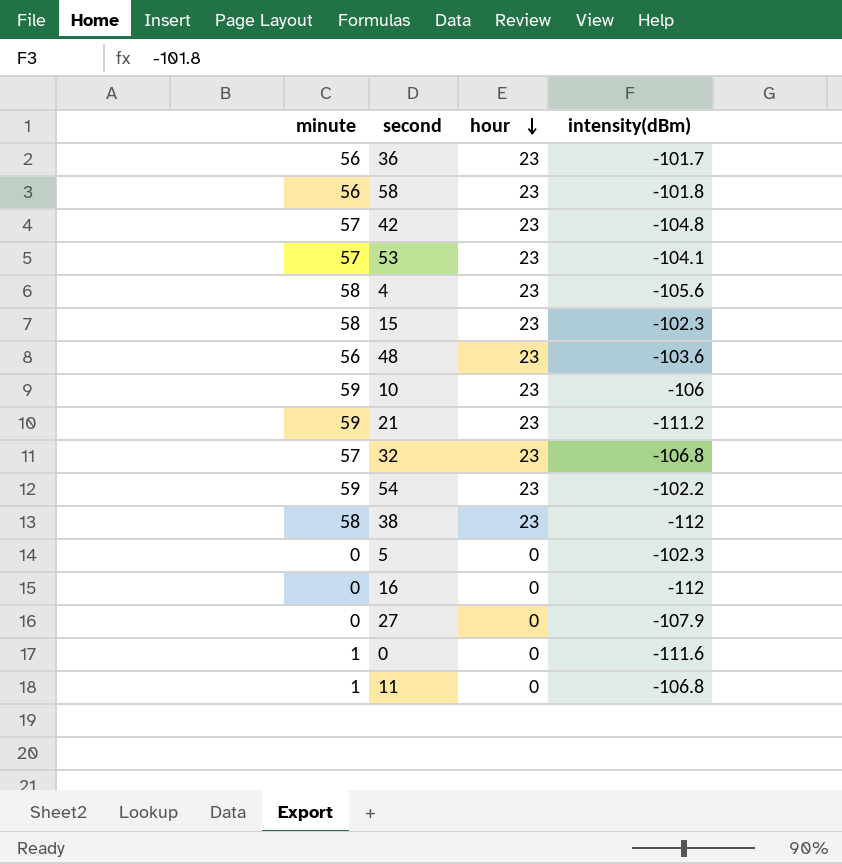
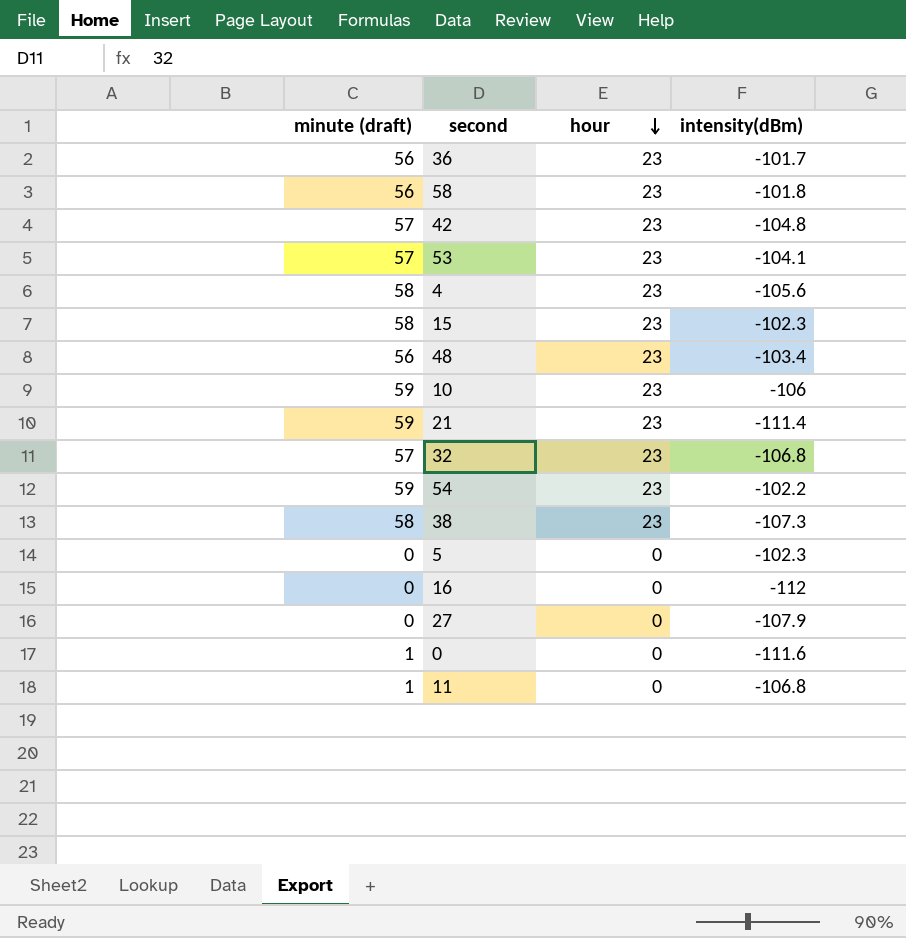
column name: minute -> minute (draft)
48 | intensity(dBm): -103.6 -> -103.4
21 | intensity(dBm): -111.2 -> -111.4
38 | intensity(dBm): -112 -> -107.3

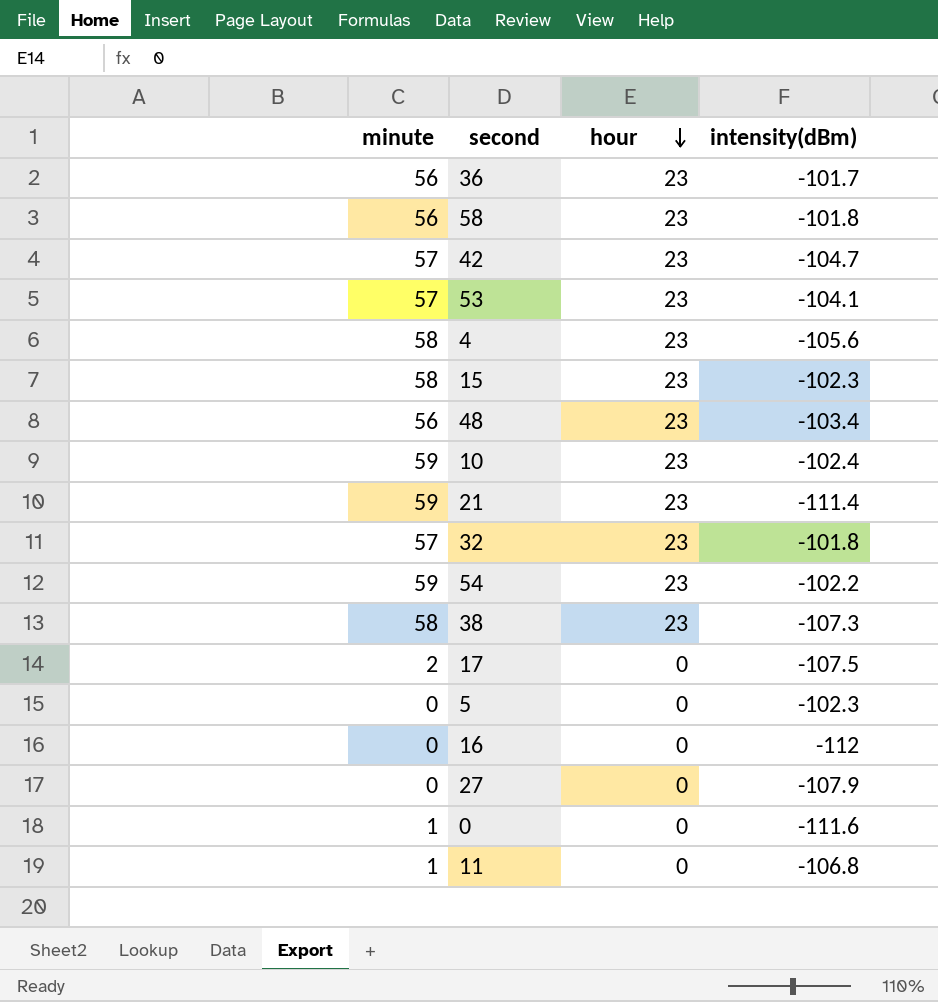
column name: minute (draft) -> minute
42 | intensity(dBm): -104.8 -> -104.7
10 | intensity(dBm): -106 -> -102.4
32 | intensity(dBm): -106.8 -> -101.8
row 17: none -> 2 | 0 | -107.5

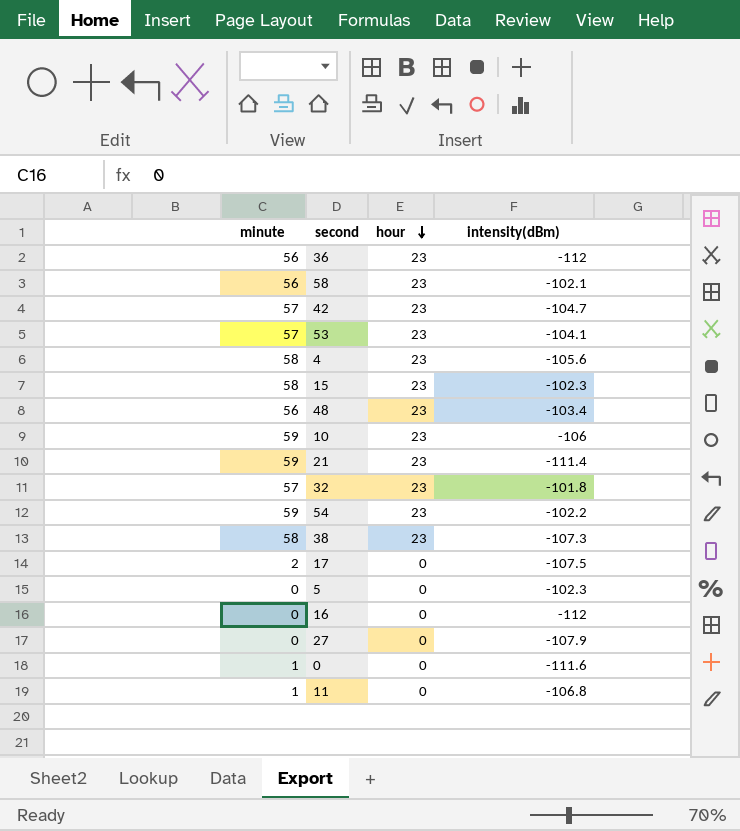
36 | intensity(dBm): -101.7 -> -112
58 | intensity(dBm): -101.8 -> -102.1
10 | intensity(dBm): -102.4 -> -106

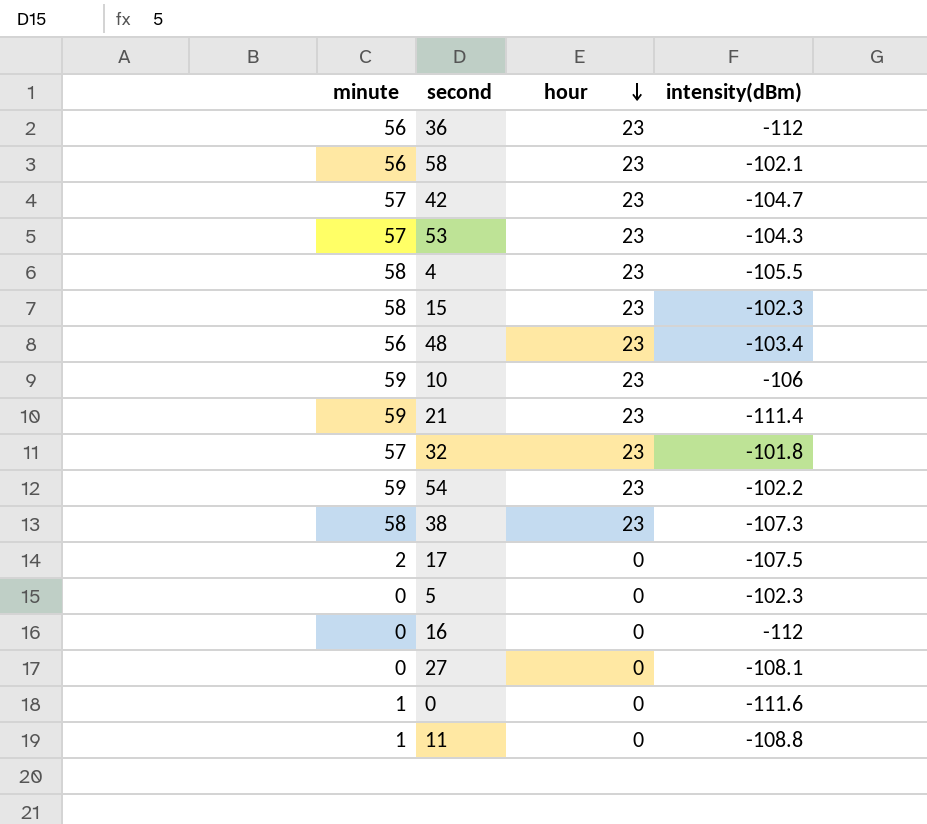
53 | intensity(dBm): -104.1 -> -104.3
4 | intensity(dBm): -105.6 -> -105.5
27 | intensity(dBm): -107.9 -> -108.1
11 | intensity(dBm): -106.8 -> -108.8

